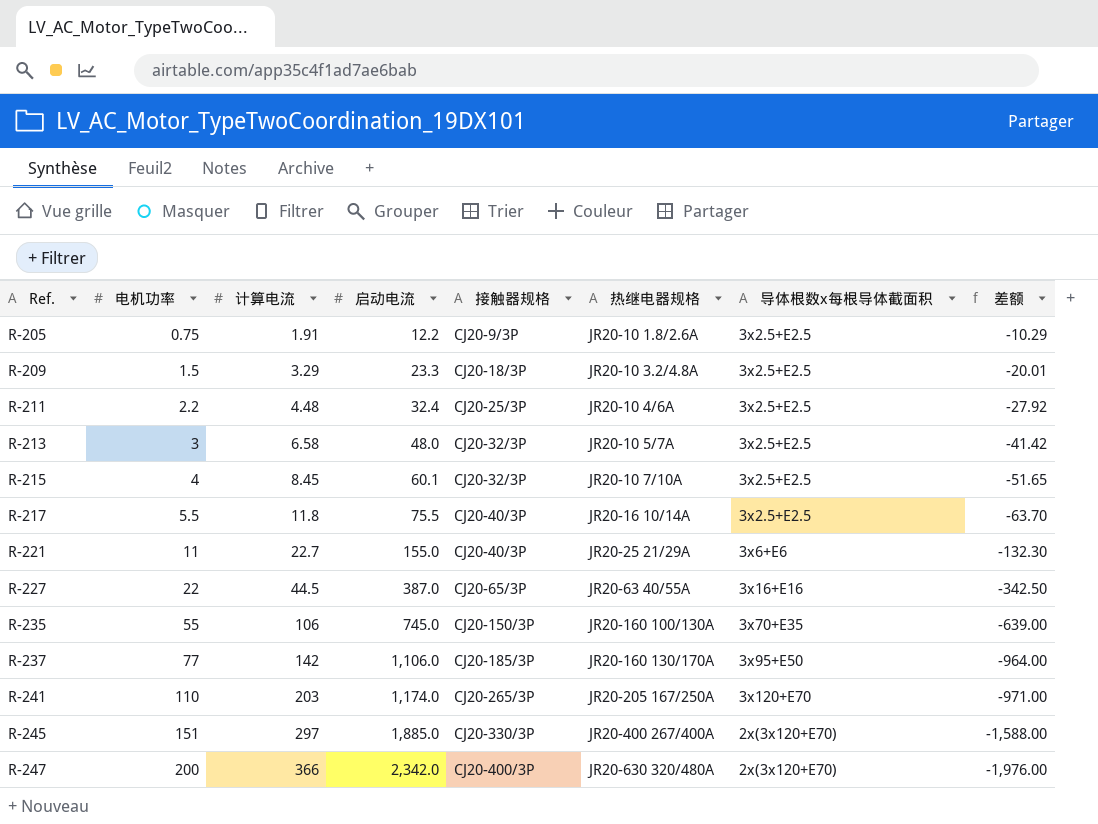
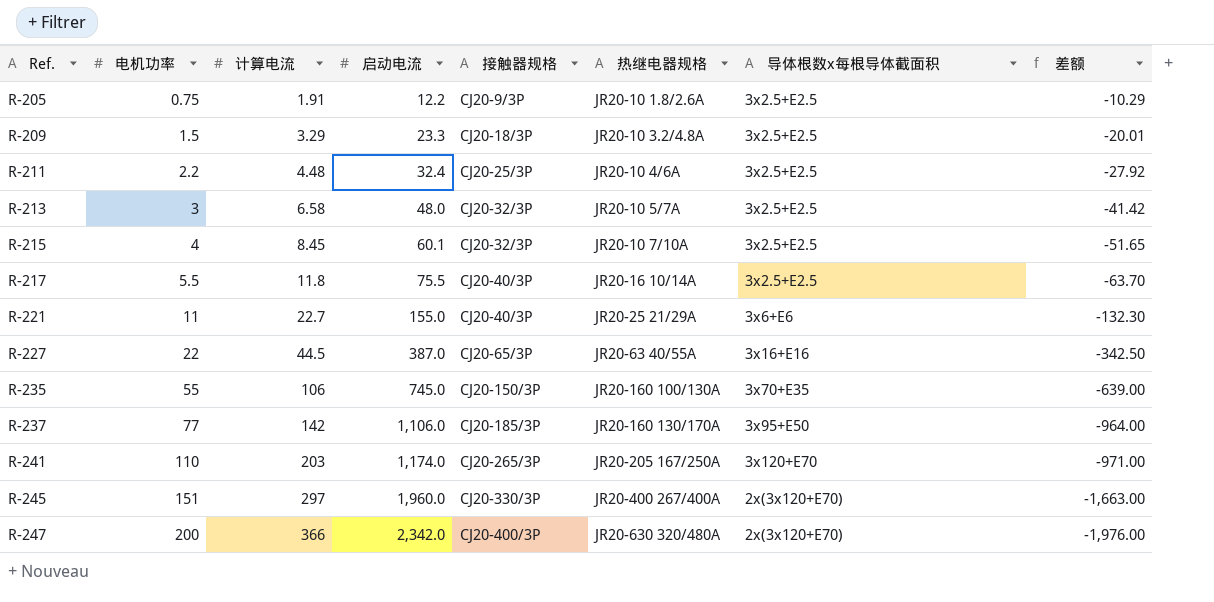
R-245 | 启动电流: 1,885.0 -> 1,960.0
R-245 | 差额: -1,588.00 -> -1,663.00

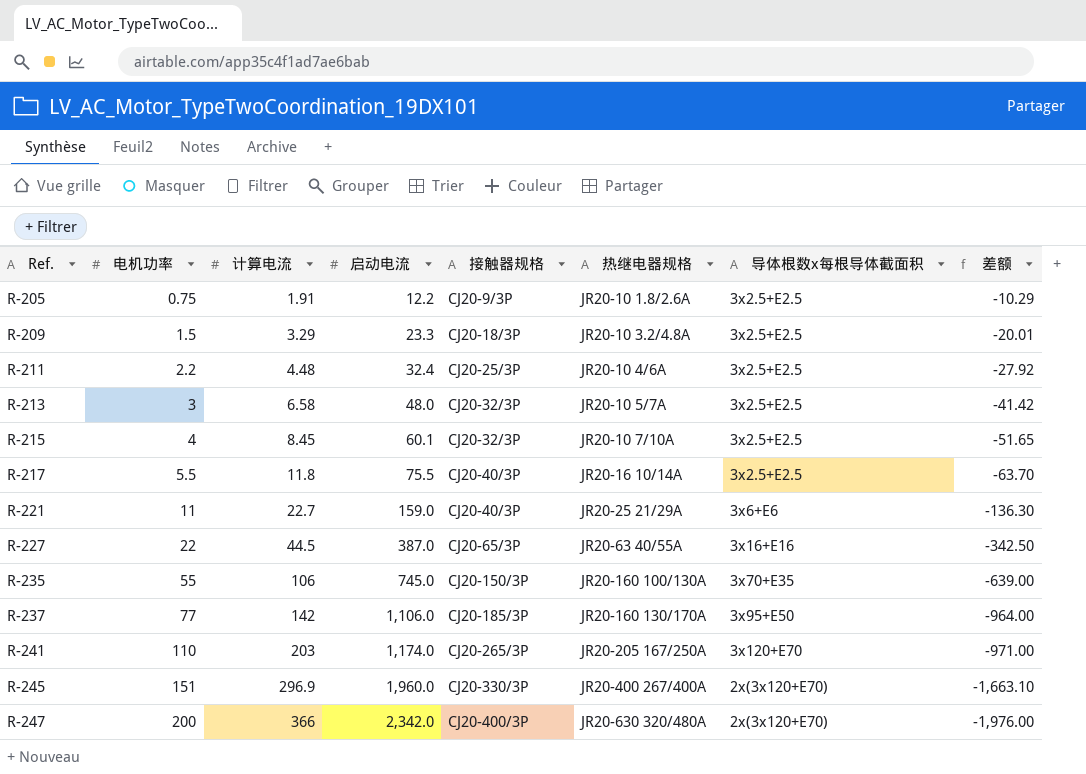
R-221 | 启动电流: 155.0 -> 159.0
R-221 | 差额: -132.30 -> -136.30
R-245 | 计算电流: 297 -> 296.9
R-245 | 差额: -1,663.00 -> -1,663.10

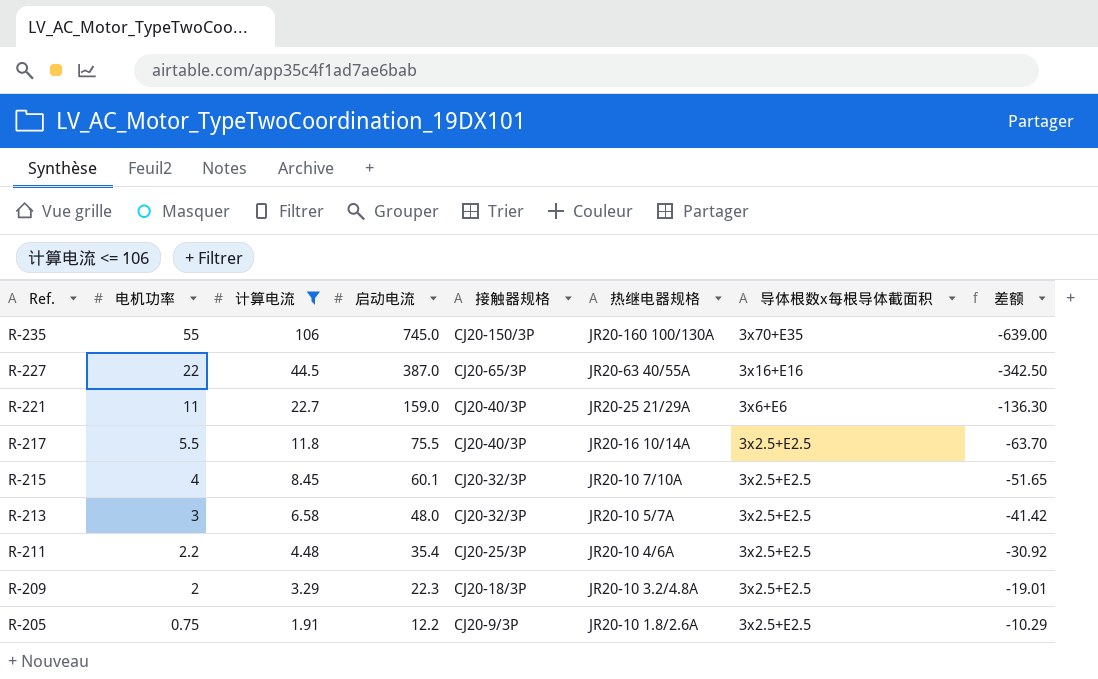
filter: none -> 计算电流 <= 106
row order: Ref. ascending -> Ref. descending
R-211 | 启动电流: 32.4 -> 35.4
R-211 | 差额: -27.92 -> -30.92
R-209 | 电机功率: 1.5 -> 2
R-209 | 启动电流: 23.3 -> 22.3
R-209 | 差额: -20.01 -> -19.01

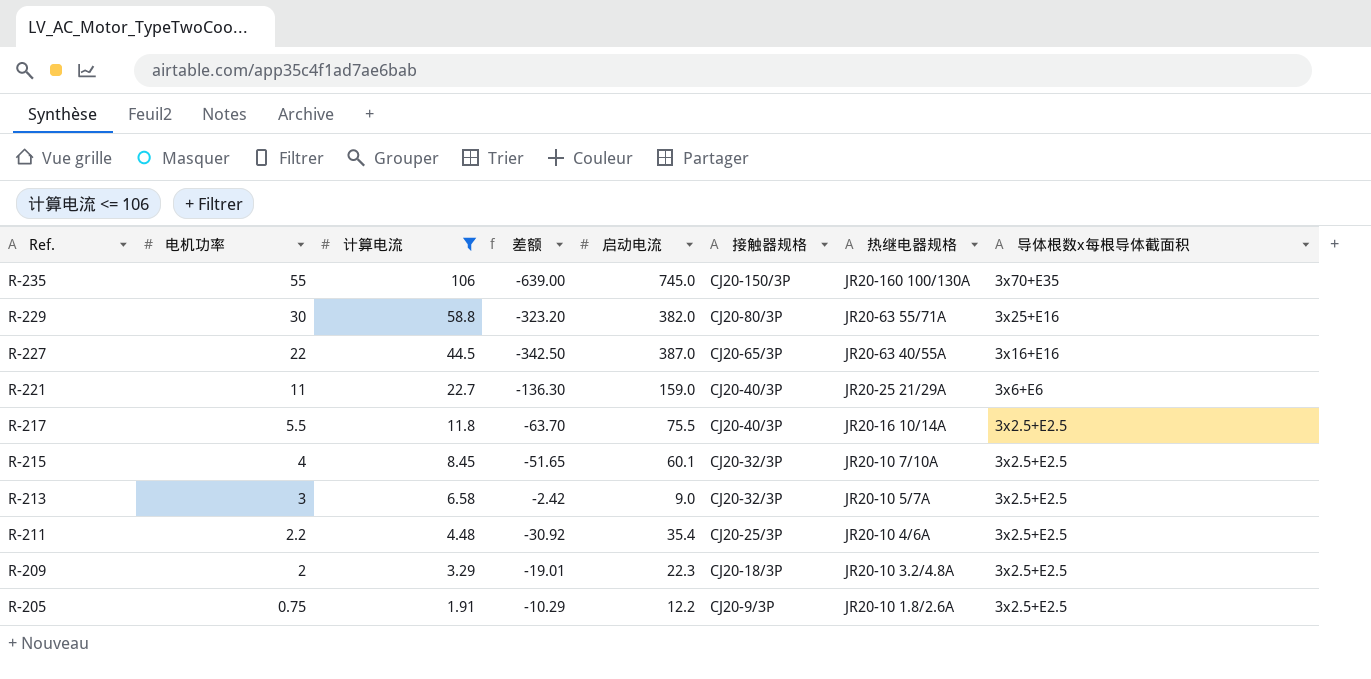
column 差额 | position: 8 -> 4
row R-229: none -> 30 | 58.8 | -323.20 | 382.0 | CJ20-80/3P | JR20-63 55/71A | 3x25+E16
R-213 | 差额: -41.42 -> -2.42
R-213 | 启动电流: 48.0 -> 9.0

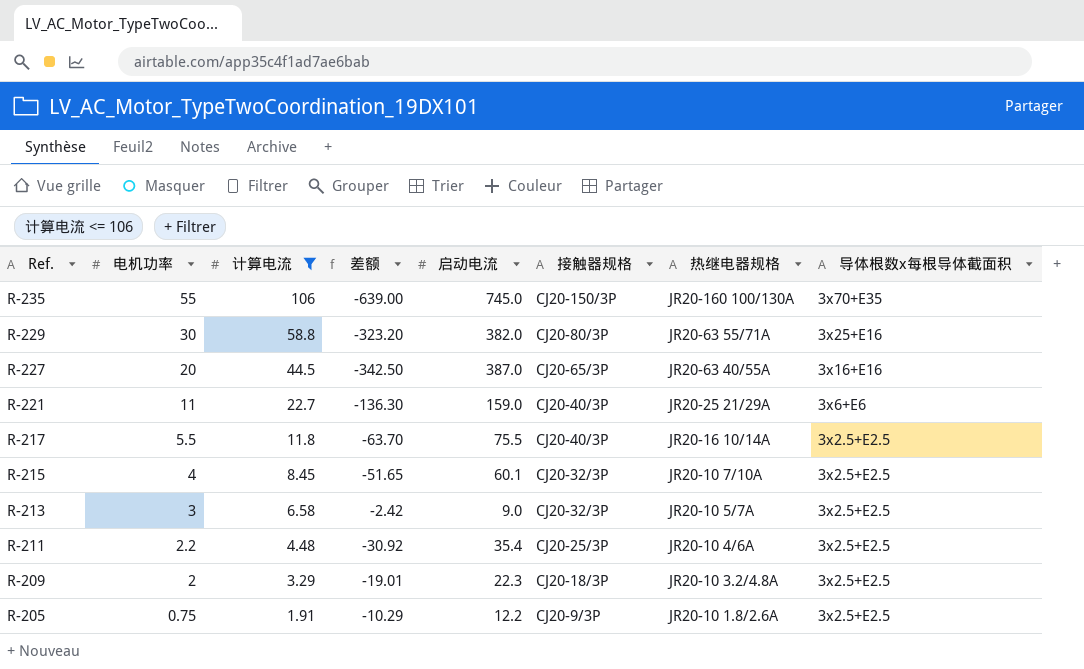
R-227 | 电机功率: 22 -> 20

